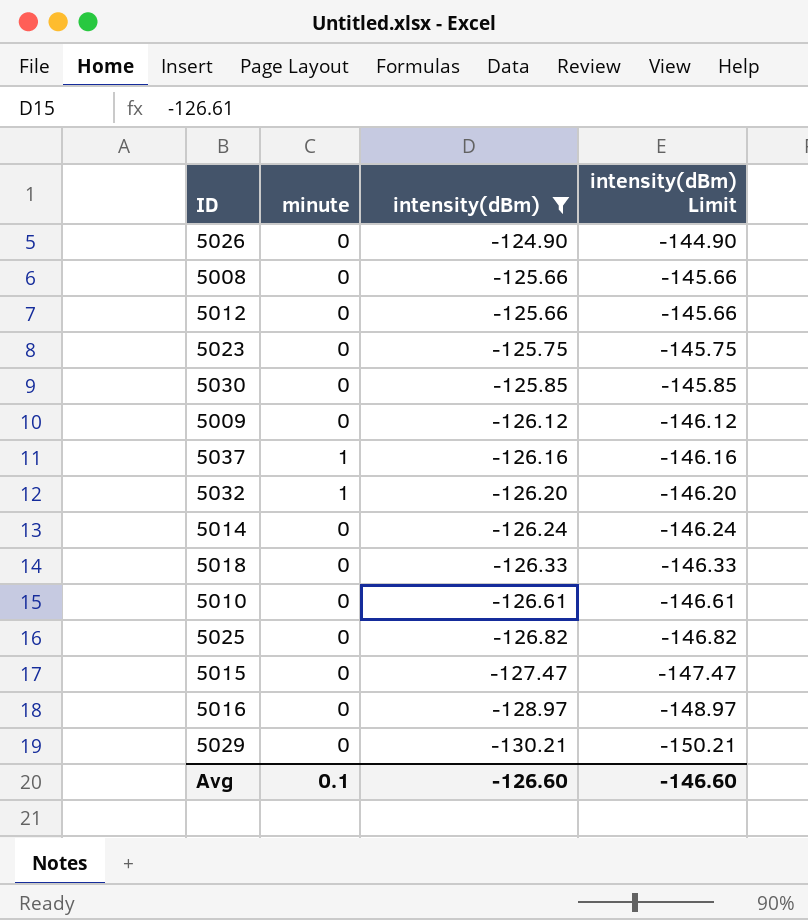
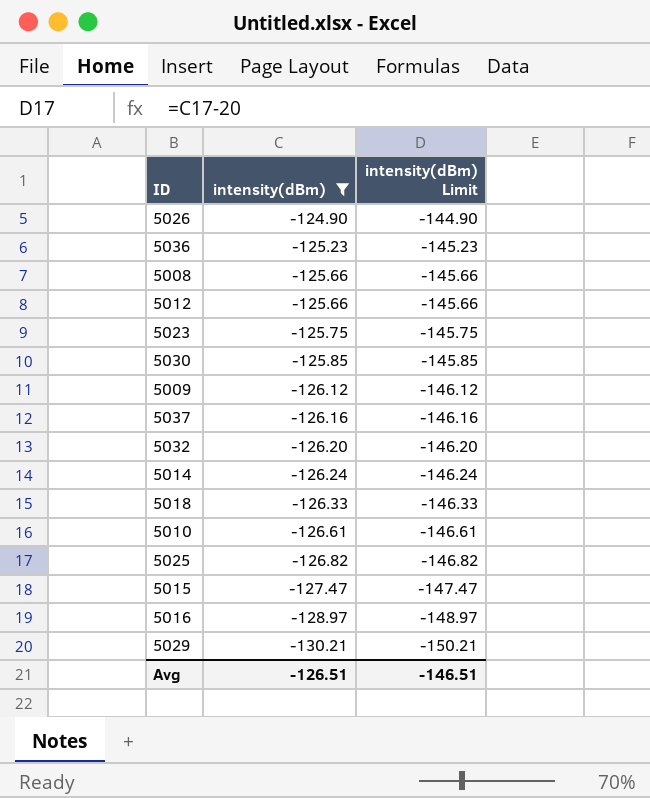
column minute | position: 2 -> none
row 5036: none -> -125.23 | -145.23
Avg | intensity(dBm): -126.60 -> -126.51
Avg | intensity(dBm) Limit: -146.60 -> -146.51

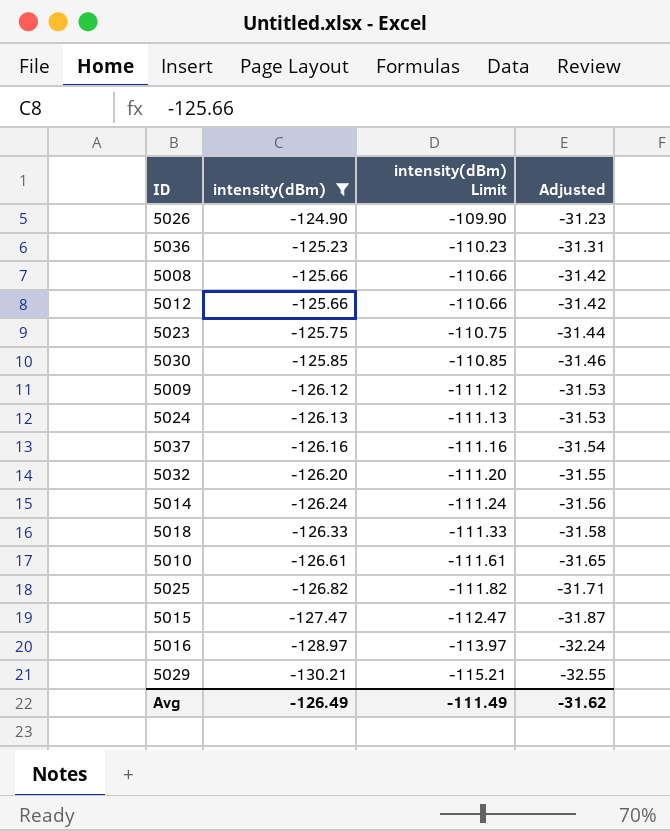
column intensity(dBm) Limit | formula: [intensity(dBm)] - 20 -> [intensity(dBm)] + 15
column Adjusted | formula: none -> [intensity(dBm)] * 0.25
row 5024: none -> -126.13 | -111.13 | -31.53
Avg | intensity(dBm): -126.51 -> -126.49
Avg | intensity(dBm) Limit: -146.51 -> -111.49

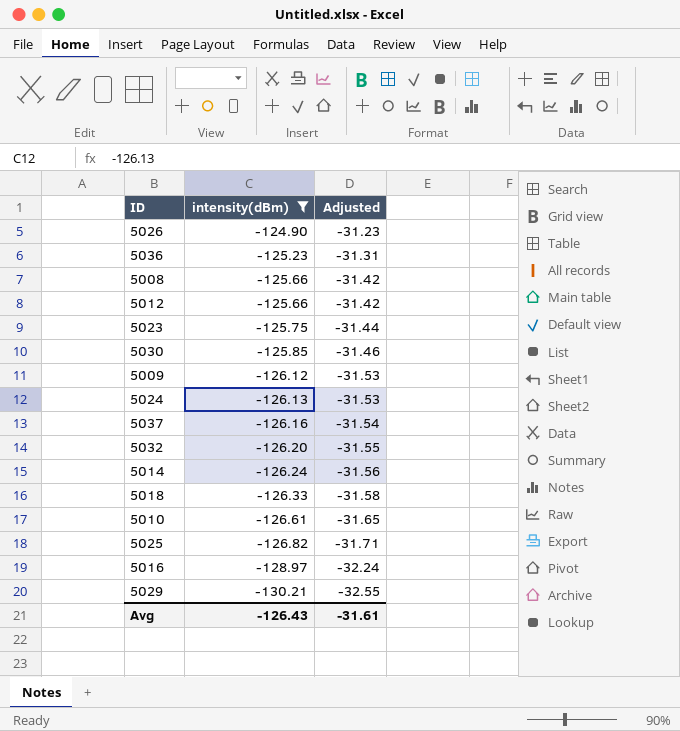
column intensity(dBm) Limit | formula: [intensity(dBm)] + 15 -> none
row 5015: -127.47 | -112.47 | -31.87 -> none
Avg | intensity(dBm): -126.49 -> -126.43
Avg | Adjusted: -31.62 -> -31.61

